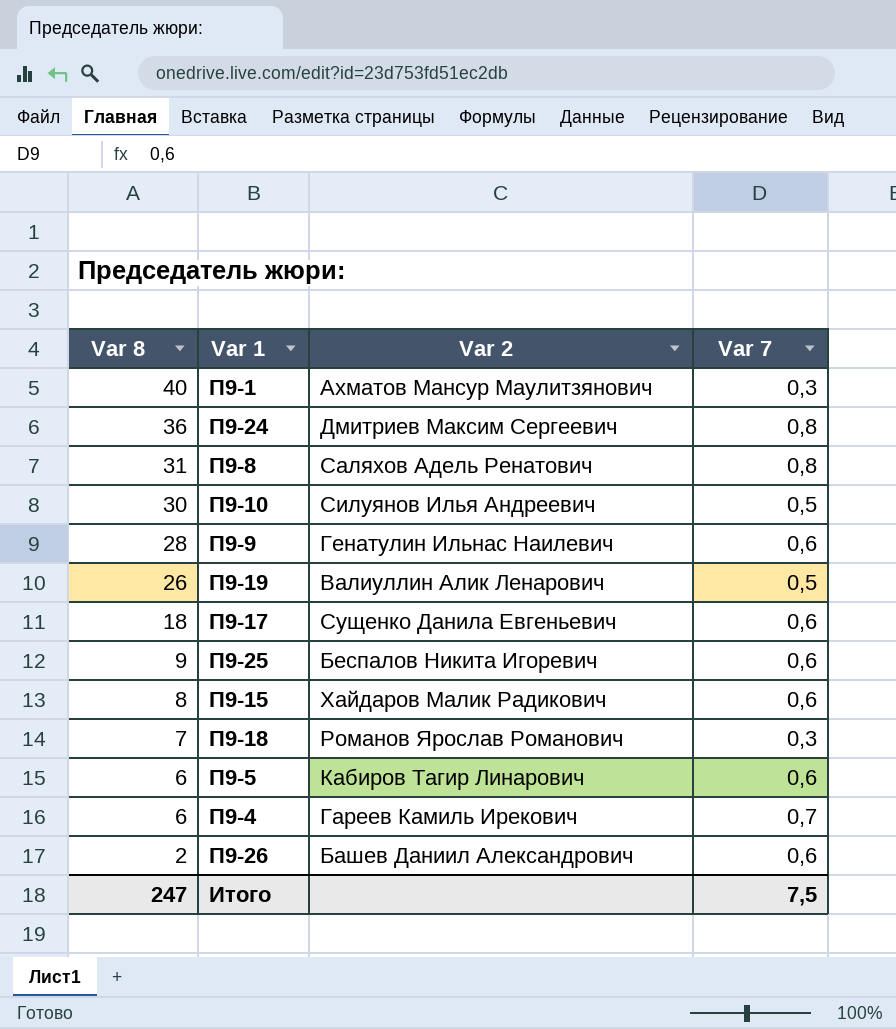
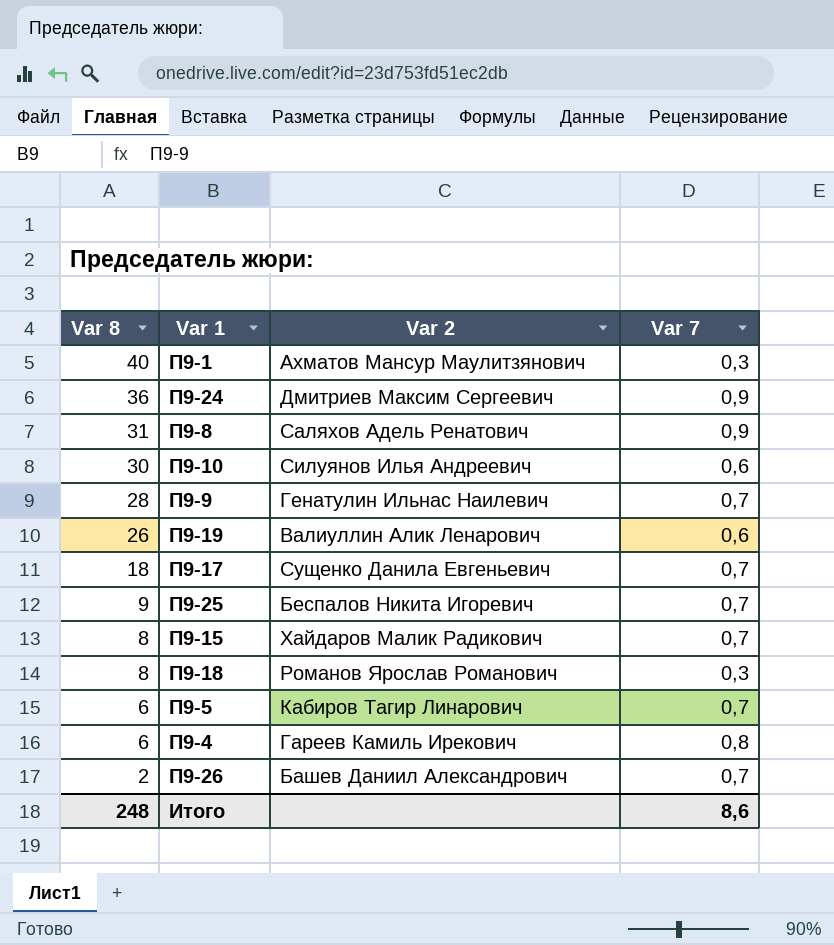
П9-24 | Var 7: 0,8 -> 0,9
П9-8 | Var 7: 0,8 -> 0,9
П9-10 | Var 7: 0,5 -> 0,6
П9-9 | Var 7: 0,6 -> 0,7
П9-19 | Var 7: 0,5 -> 0,6
П9-17 | Var 7: 0,6 -> 0,7
П9-25 | Var 7: 0,6 -> 0,7
П9-15 | Var 7: 0,6 -> 0,7
П9-18 | Var 8: 7 -> 8
П9-5 | Var 7: 0,6 -> 0,7
П9-4 | Var 7: 0,7 -> 0,8
П9-26 | Var 7: 0,6 -> 0,7
Итого | Var 8: 247 -> 248
Итого | Var 7: 7,5 -> 8,6

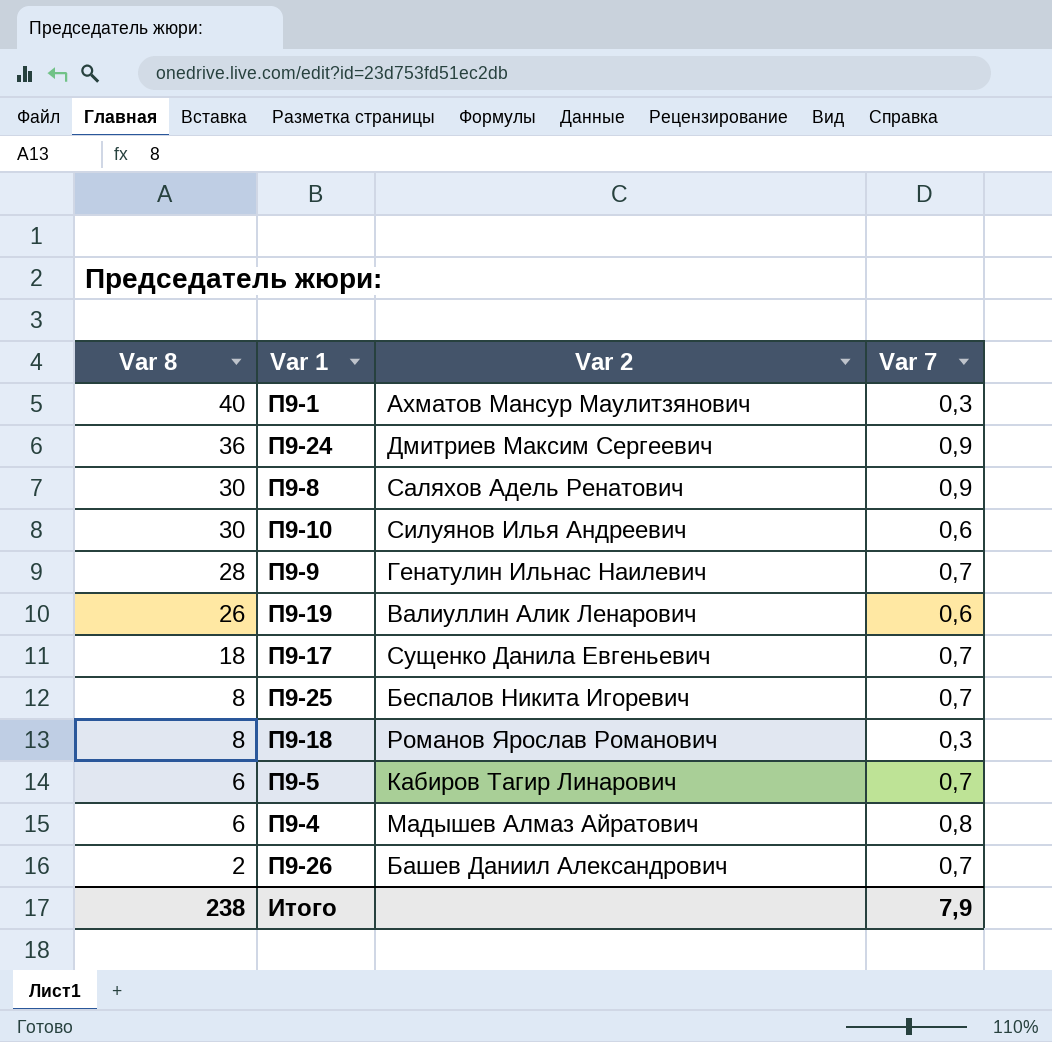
row П9-15: 8 | Хайдаров Малик Радикович | 0,7 -> none
П9-8 | Var 8: 31 -> 30
П9-25 | Var 8: 9 -> 8
П9-4 | Var 2: Гареев Камиль Ирекович -> Мадышев Алмаз Айратович
Итого | Var 8: 248 -> 238
Итого | Var 7: 8,6 -> 7,9

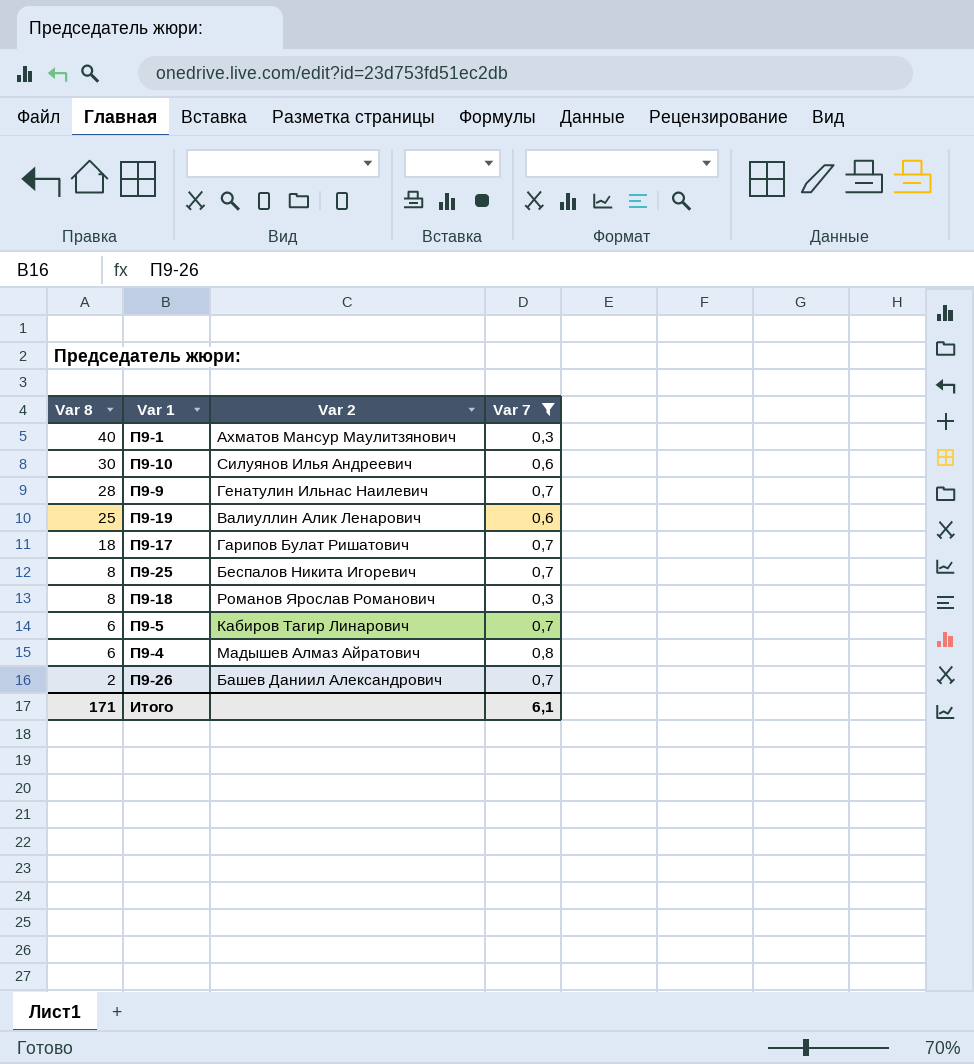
filter: none -> Var 7 != 0,9
П9-19 | Var 8: 26 -> 25
П9-17 | Var 2: Сущенко Данила Евгеньевич -> Гарипов Булат Ришатович
Итого | Var 8: 238 -> 171
Итого | Var 7: 7,9 -> 6,1

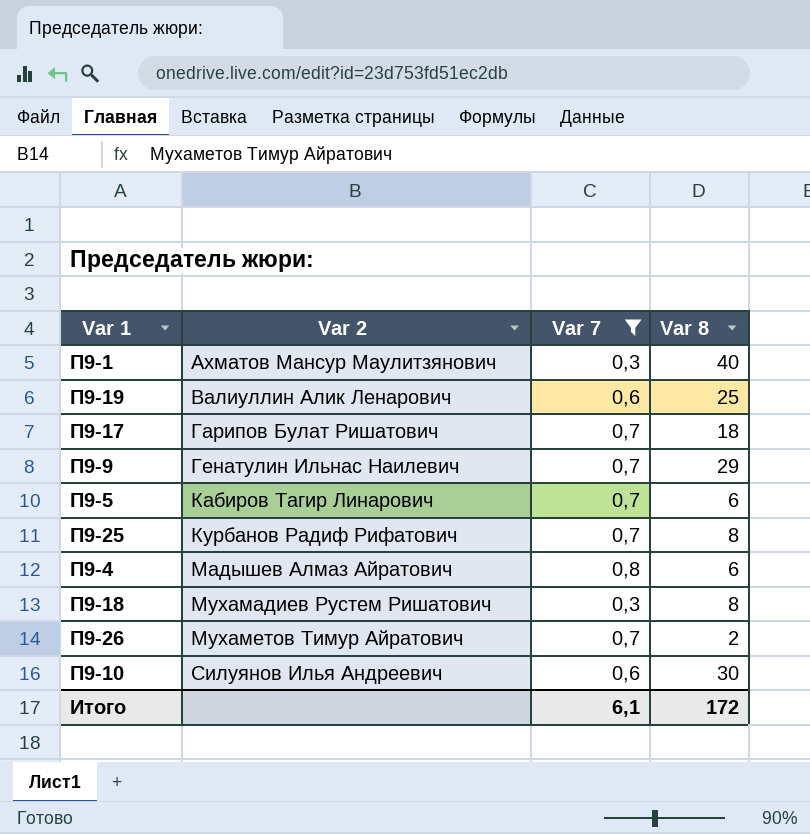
row order: Var 8 descending -> Var 2 ascending
column Var 8 | position: 1 -> 4
П9-9 | Var 8: 28 -> 29
П9-25 | Var 2: Беспалов Никита Игоревич -> Курбанов Радиф Рифатович
П9-18 | Var 2: Романов Ярослав Романович -> Мухамадиев Рустем Ришатович
П9-26 | Var 2: Башев Даниил Александрович -> Мухаметов Тимур Айратович
Итого | Var 8: 171 -> 172

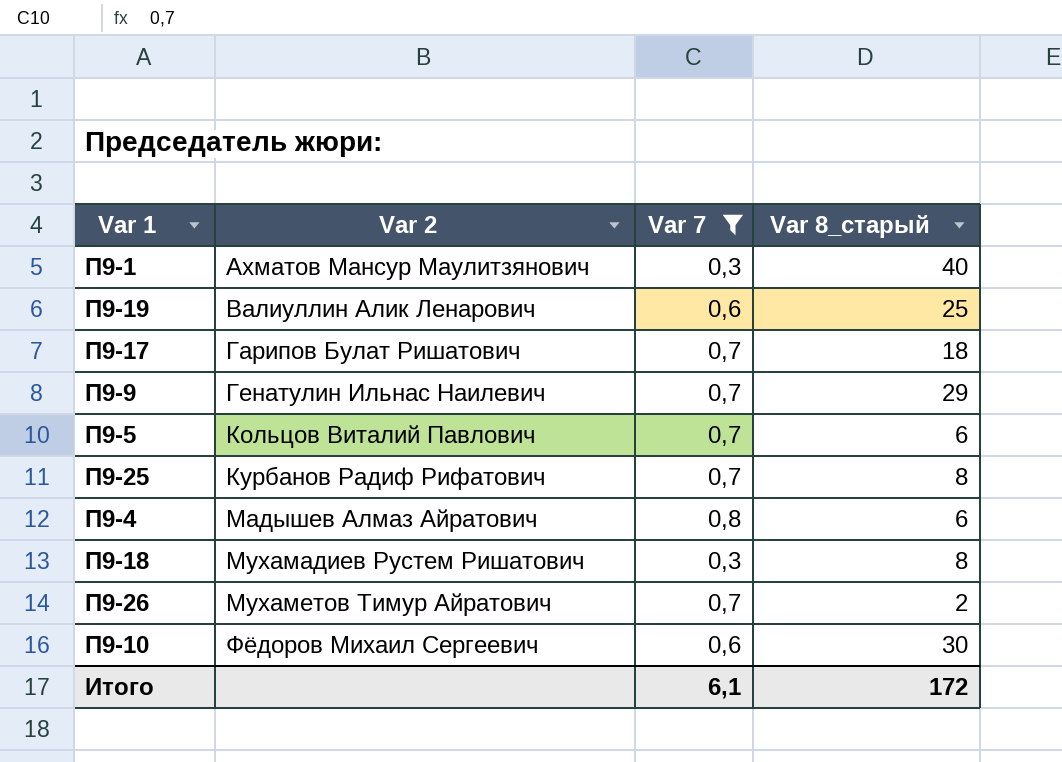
column name: Var 8 -> Var 8_старый
П9-5 | Var 2: Кабиров Тагир Линарович -> Кольцов Виталий Павлович
П9-10 | Var 2: Силуянов Илья Андреевич -> Фёдоров Михаил Сергеевич

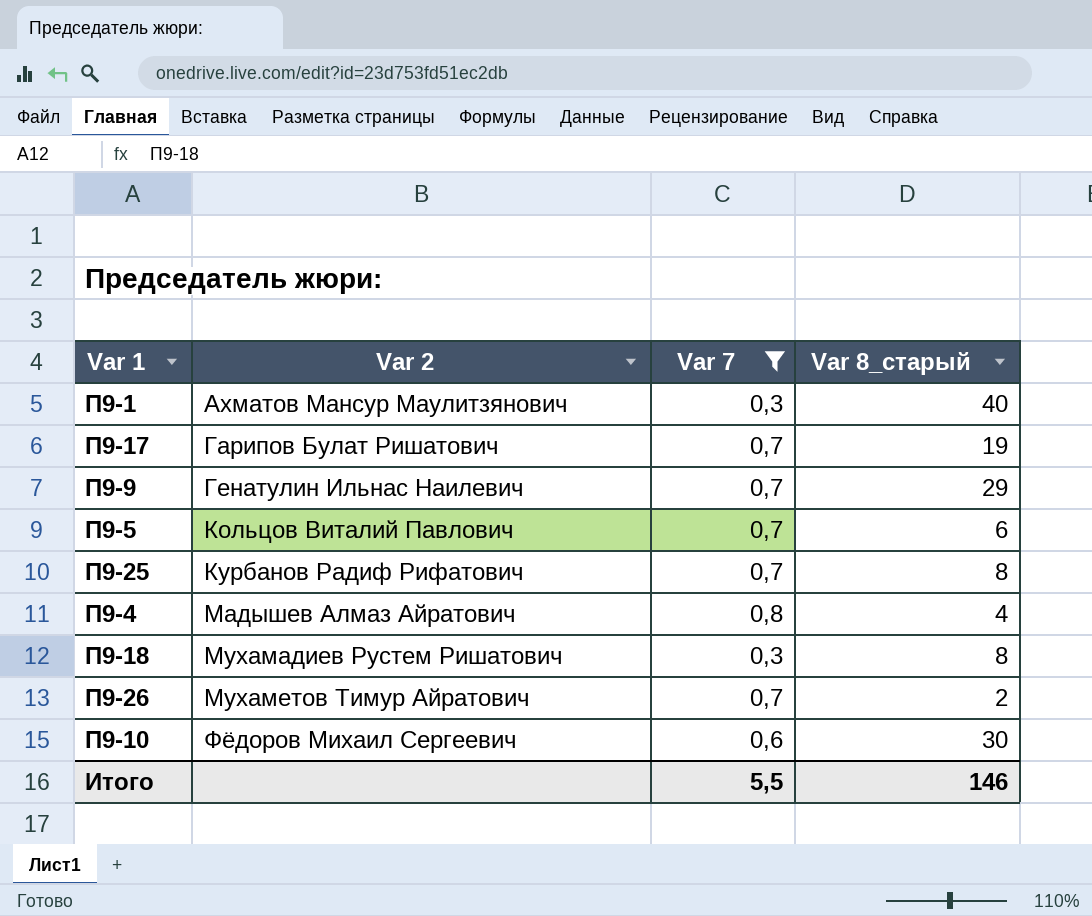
row П9-19: Валиуллин Алик Ленарович | 0,6 | 25 -> none
П9-17 | Var 8_старый: 18 -> 19
П9-4 | Var 8_старый: 6 -> 4
Итого | Var 7: 6,1 -> 5,5
Итого | Var 8_старый: 172 -> 146

